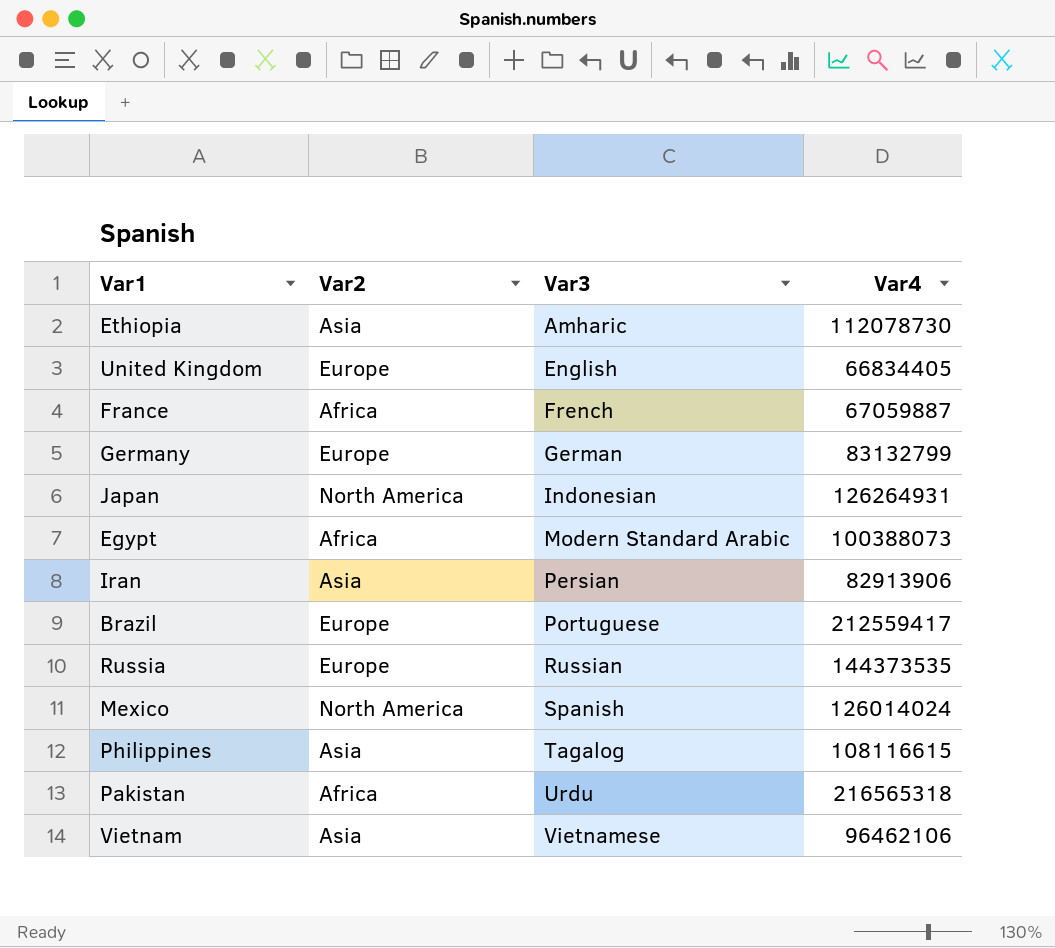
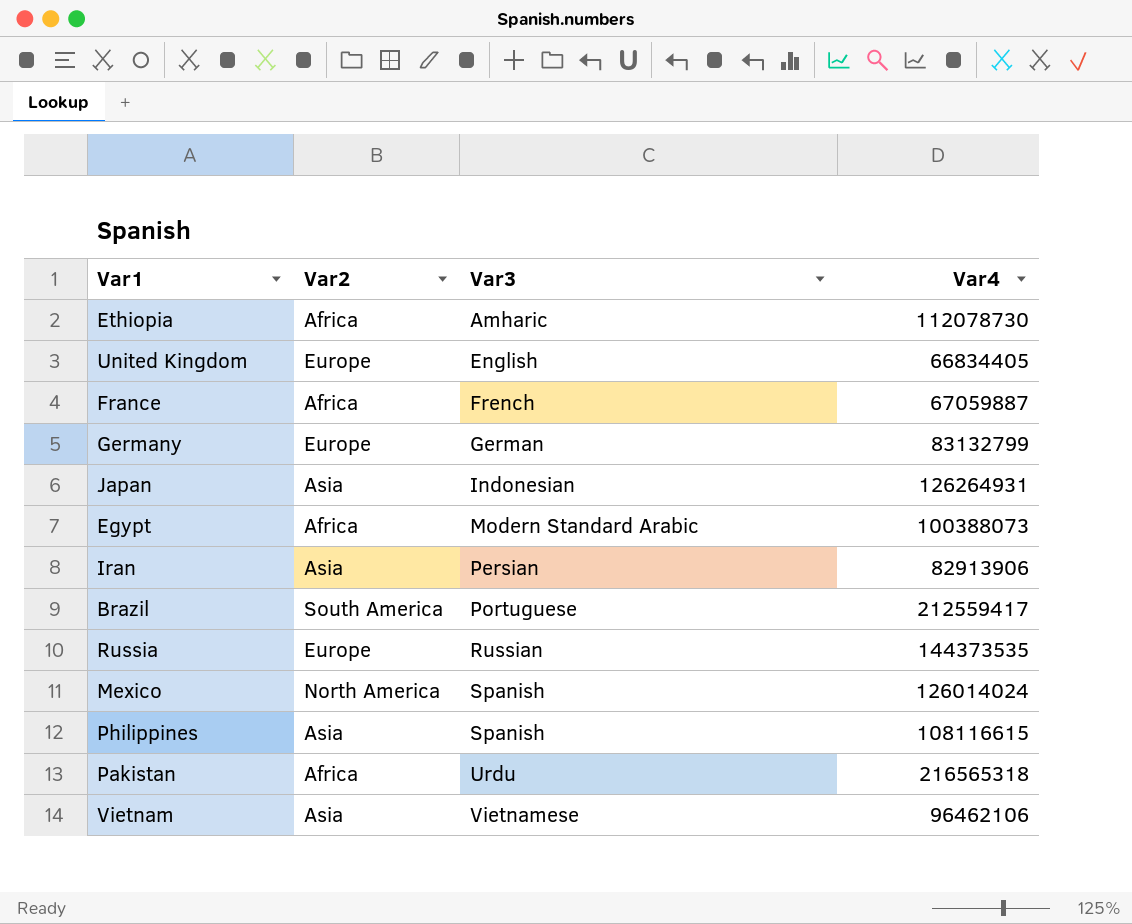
Ethiopia | Var2: Asia -> Africa
Japan | Var2: North America -> Asia
Brazil | Var2: Europe -> South America
Philippines | Var3: Tagalog -> Spanish

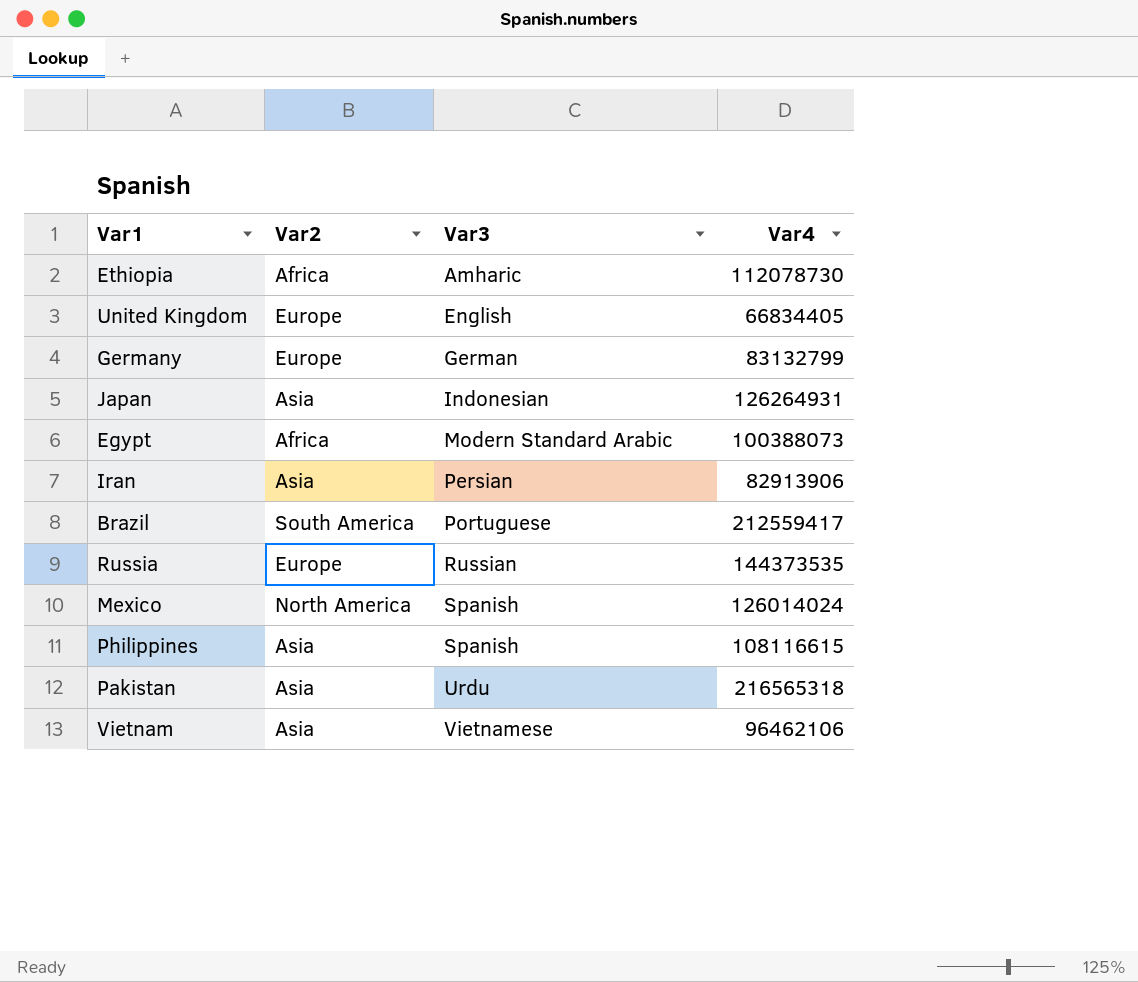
row France: Africa | French | 67059887 -> none
Pakistan | Var2: Africa -> Asia

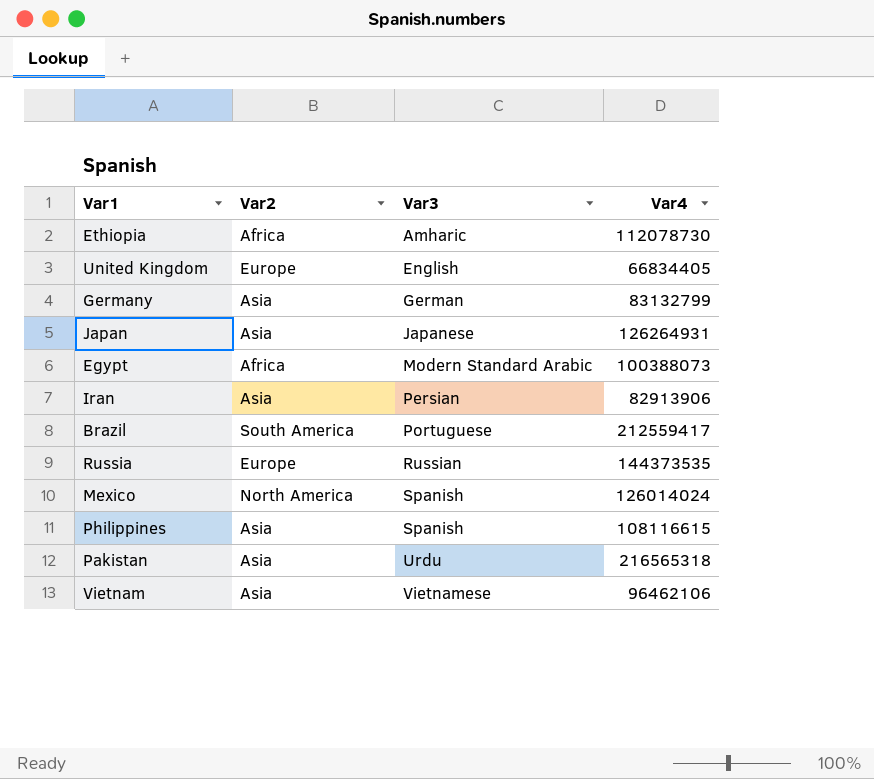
Germany | Var2: Europe -> Asia
Japan | Var3: Indonesian -> Japanese

